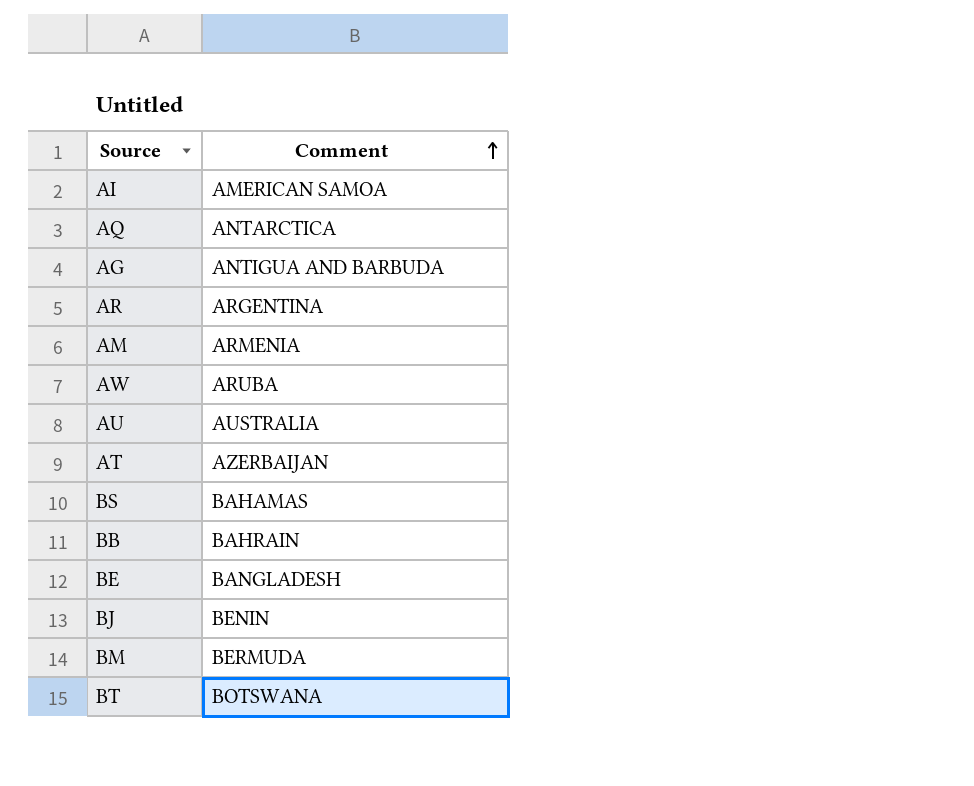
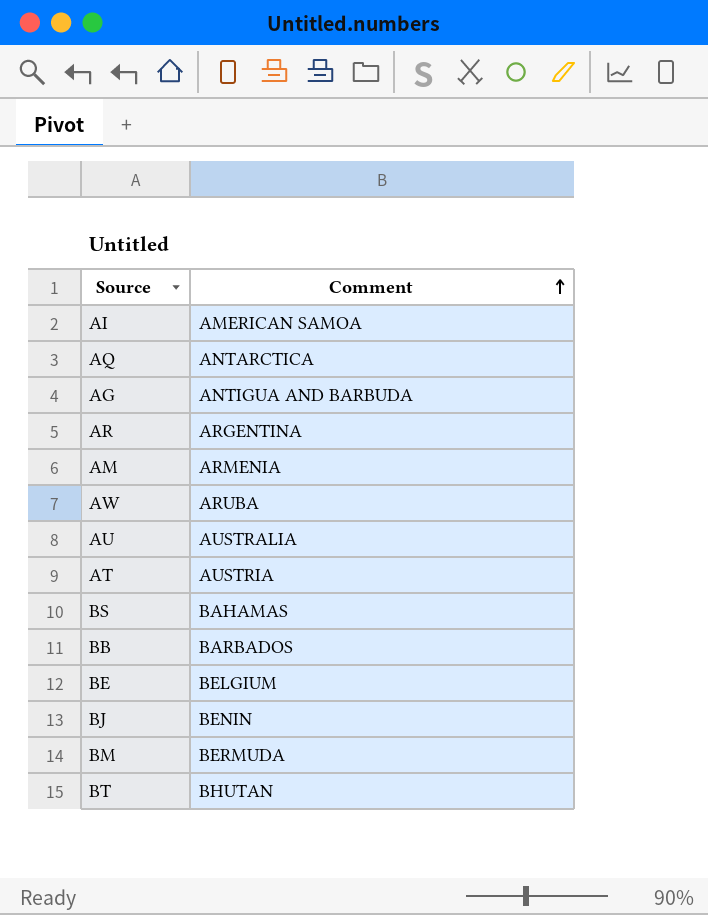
AT | Comment: AZERBAIJAN -> AUSTRIA
BB | Comment: BAHRAIN -> BARBADOS
BE | Comment: BANGLADESH -> BELGIUM
BT | Comment: BOTSWANA -> BHUTAN

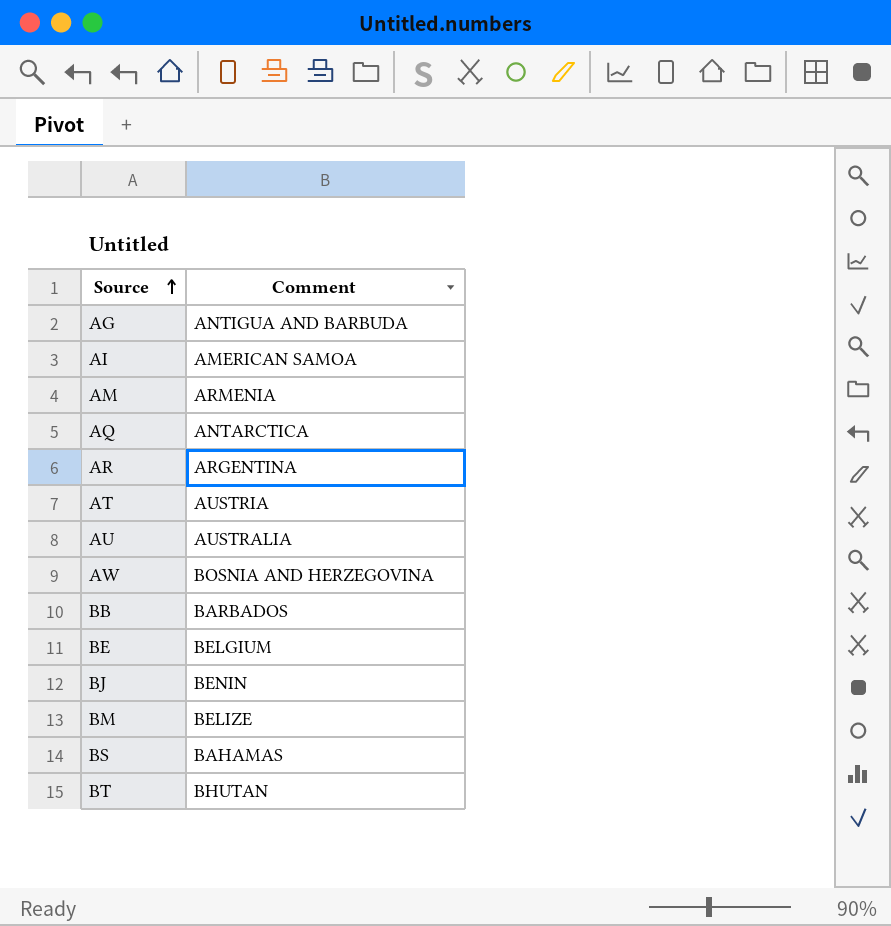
row order: Comment ascending -> Source ascending
AW | Comment: ARUBA -> BOSNIA AND HERZEGOVINA
BM | Comment: BERMUDA -> BELIZE

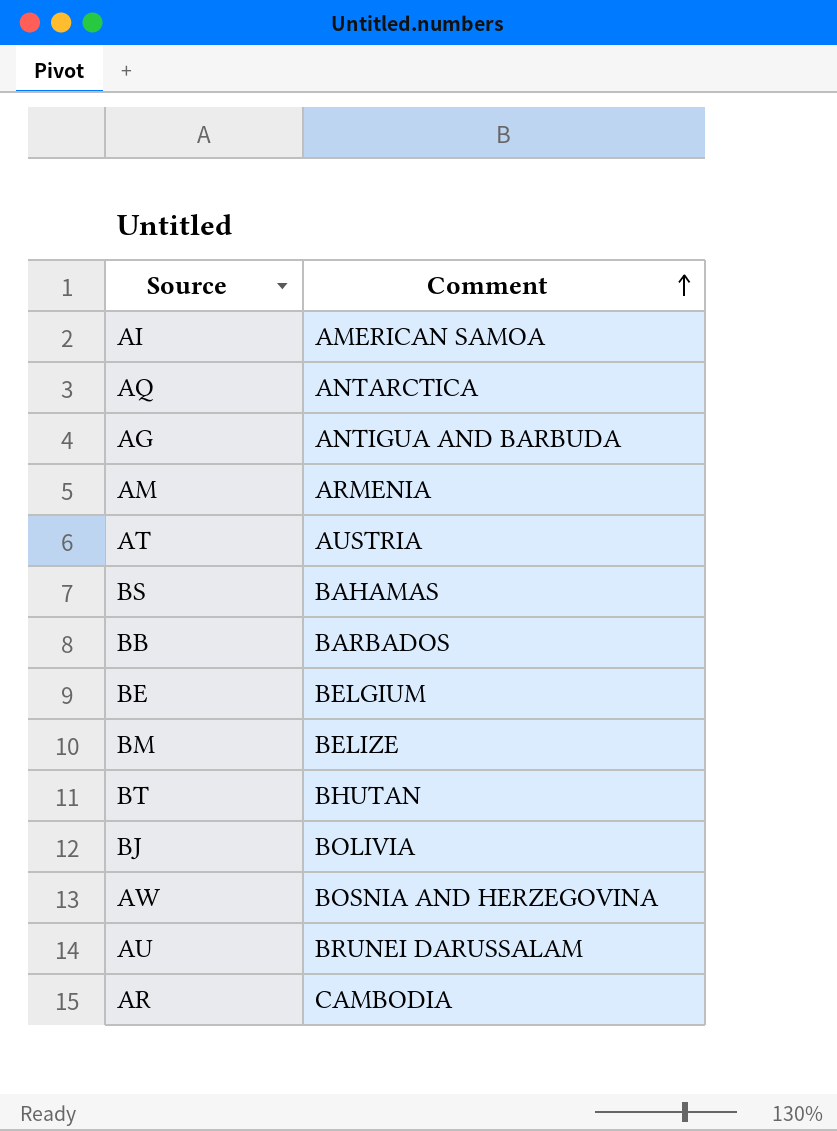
row order: Source ascending -> Comment ascending
BJ | Comment: BENIN -> BOLIVIA
AU | Comment: AUSTRALIA -> BRUNEI DARUSSALAM
AR | Comment: ARGENTINA -> CAMBODIA

